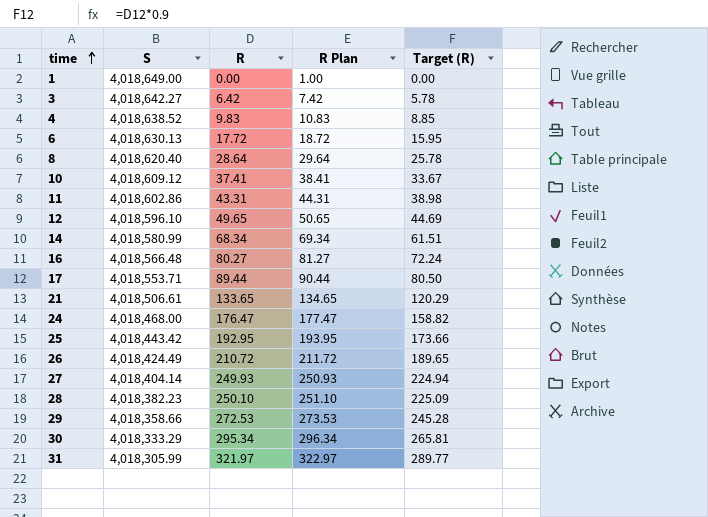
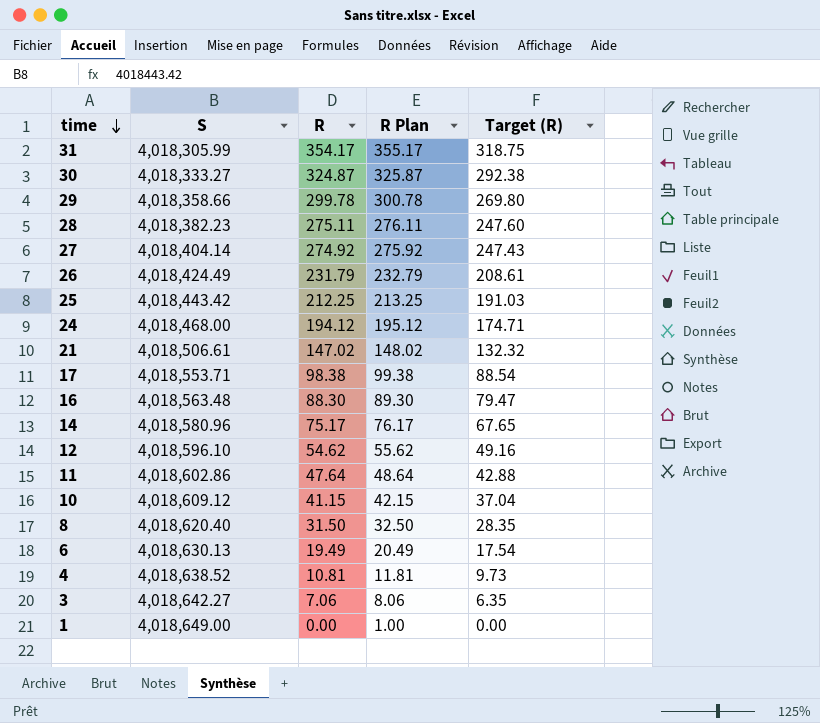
row order: time ascending -> time descending
31 | R: 321.97 -> 354.17
31 | R Plan: 322.97 -> 355.17
31 | Target (R): 289.77 -> 318.75
30 | S: 4,018,333.29 -> 4,018,333.27
30 | R: 295.34 -> 324.87
30 | R Plan: 296.34 -> 325.87
30 | Target (R): 265.81 -> 292.38
29 | R: 272.53 -> 299.78
29 | R Plan: 273.53 -> 300.78
29 | Target (R): 245.28 -> 269.80
28 | R: 250.10 -> 275.11
28 | R Plan: 251.10 -> 276.11
28 | Target (R): 225.09 -> 247.60
27 | R: 249.93 -> 274.92
27 | R Plan: 250.93 -> 275.92
27 | Target (R): 224.94 -> 247.43
26 | R: 210.72 -> 231.79
26 | R Plan: 211.72 -> 232.79
26 | Target (R): 189.65 -> 208.61
25 | R: 192.95 -> 212.25
25 | R Plan: 193.95 -> 213.25
25 | Target (R): 173.66 -> 191.03
24 | R: 176.47 -> 194.12
24 | R Plan: 177.47 -> 195.12
24 | Target (R): 158.82 -> 174.71
21 | R: 133.65 -> 147.02
21 | R Plan: 134.65 -> 148.02
21 | Target (R): 120.29 -> 132.32
17 | R: 89.44 -> 98.38
17 | R Plan: 90.44 -> 99.38
17 | Target (R): 80.50 -> 88.54
16 | S: 4,018,566.48 -> 4,018,563.48
16 | R: 80.27 -> 88.30
16 | R Plan: 81.27 -> 89.30
16 | Target (R): 72.24 -> 79.47
14 | S: 4,018,580.99 -> 4,018,580.96
14 | R: 68.34 -> 75.17
14 | R Plan: 69.34 -> 76.17
14 | Target (R): 61.51 -> 67.65
12 | R: 49.65 -> 54.62
12 | R Plan: 50.65 -> 55.62
12 | Target (R): 44.69 -> 49.16
11 | R: 43.31 -> 47.64
11 | R Plan: 44.31 -> 48.64
11 | Target (R): 38.98 -> 42.88
10 | R: 37.41 -> 41.15
10 | R Plan: 38.41 -> 42.15
10 | Target (R): 33.67 -> 37.04
8 | R: 28.64 -> 31.50
8 | R Plan: 29.64 -> 32.50
8 | Target (R): 25.78 -> 28.35
6 | R: 17.72 -> 19.49
6 | R Plan: 18.72 -> 20.49
6 | Target (R): 15.95 -> 17.54
4 | R: 9.83 -> 10.81
4 | R Plan: 10.83 -> 11.81
4 | Target (R): 8.85 -> 9.73
3 | R: 6.42 -> 7.06
3 | R Plan: 7.42 -> 8.06
3 | Target (R): 5.78 -> 6.35

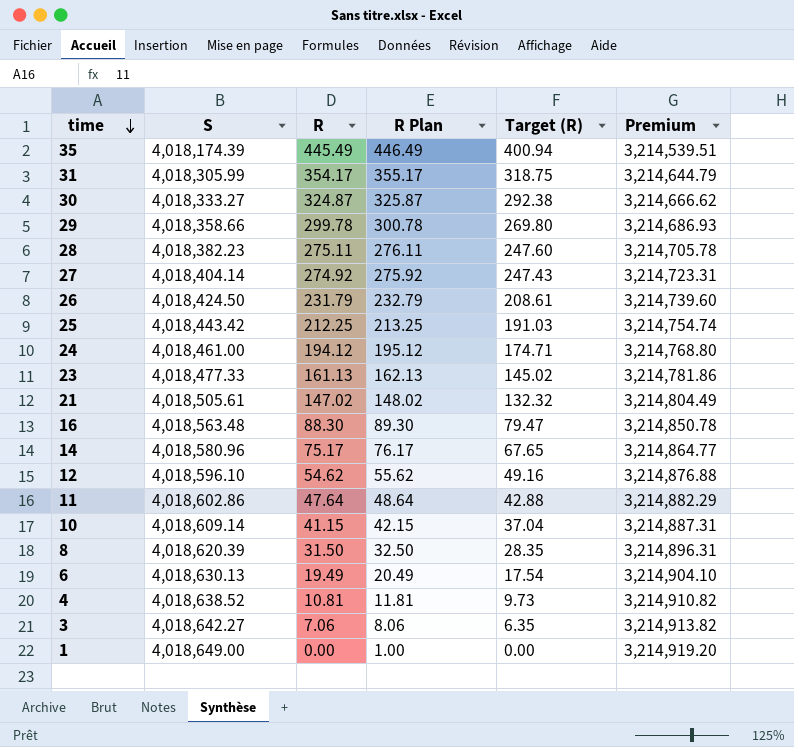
column Premium | formula: none -> [S] * 0.8
row 17: 4,018,553.71 | 98.38 | 99.38 | 88.54 -> none
row 35: none -> 4,018,174.39 | 445.49 | 446.49 | 400.94 | 3,214,539.51
26 | S: 4,018,424.49 -> 4,018,424.50
24 | S: 4,018,468.00 -> 4,018,461.00
row 23: none -> 4,018,477.33 | 161.13 | 162.13 | 145.02 | 3,214,781.86
21 | S: 4,018,506.61 -> 4,018,505.61
10 | S: 4,018,609.12 -> 4,018,609.14
8 | S: 4,018,620.40 -> 4,018,620.39

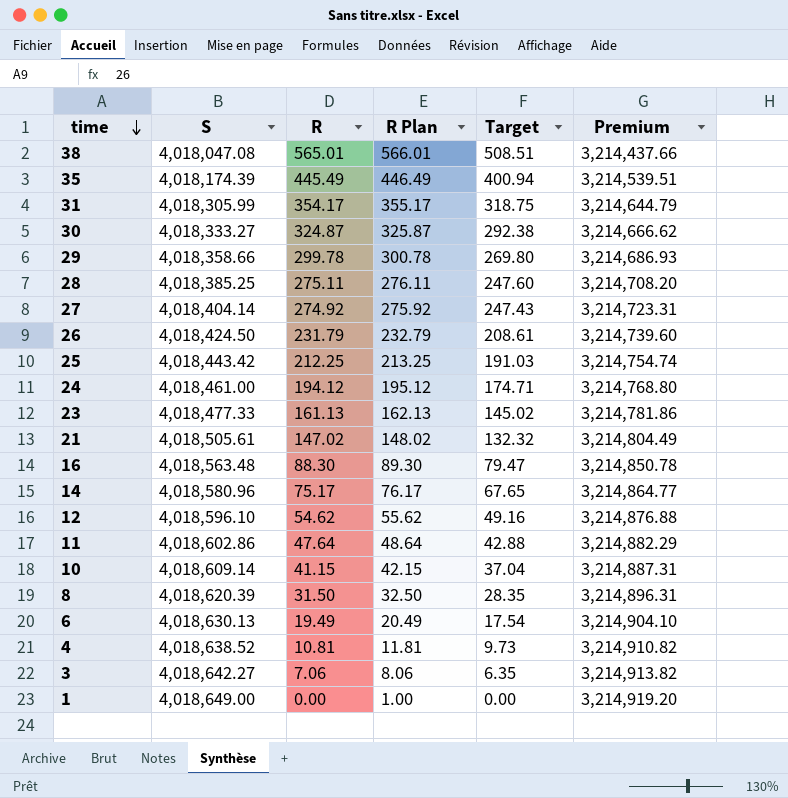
column name: Target (R) -> Target
row 38: none -> 4,018,047.08 | 565.01 | 566.01 | 508.51 | 3,214,437.66
28 | S: 4,018,382.23 -> 4,018,385.25
28 | Premium: 3,214,705.78 -> 3,214,708.20

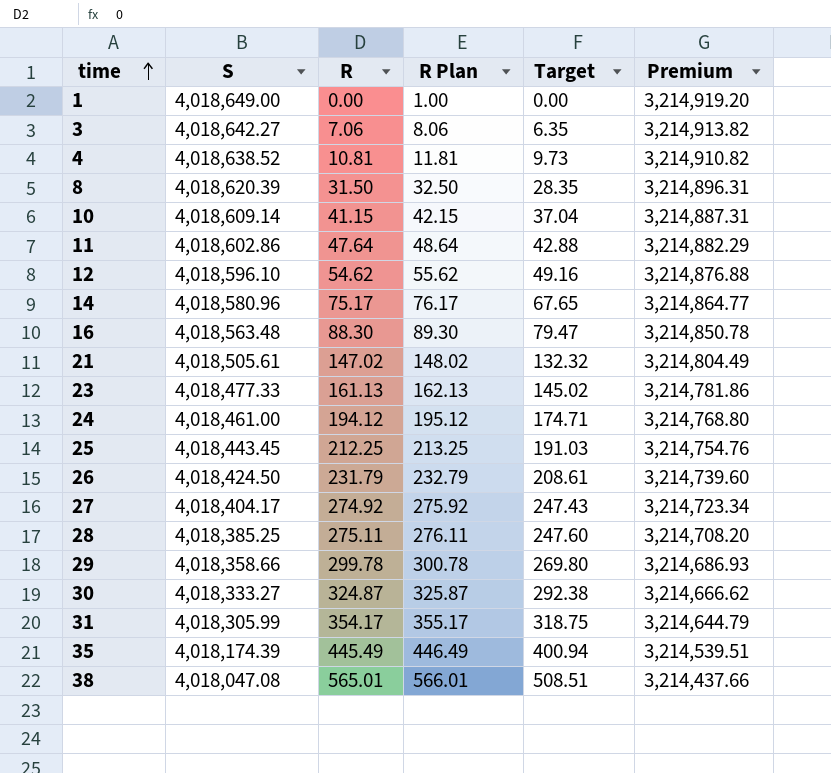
row order: time descending -> time ascending
row 6: 4,018,630.13 | 19.49 | 20.49 | 17.54 | 3,214,904.10 -> none
25 | S: 4,018,443.42 -> 4,018,443.45
25 | Premium: 3,214,754.74 -> 3,214,754.76
27 | S: 4,018,404.14 -> 4,018,404.17
27 | Premium: 3,214,723.31 -> 3,214,723.34

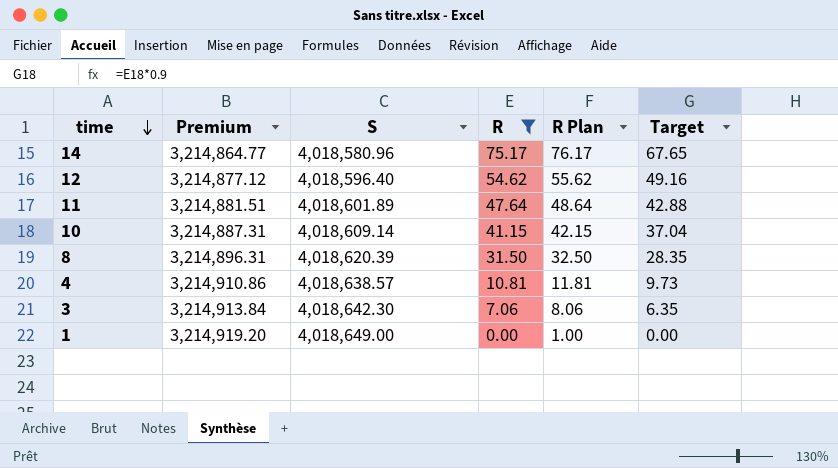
filter: none -> R <= 75.17
row order: time ascending -> time descending
column Premium | position: 6 -> 2
12 | Premium: 3,214,876.88 -> 3,214,877.12
12 | S: 4,018,596.10 -> 4,018,596.40
11 | Premium: 3,214,882.29 -> 3,214,881.51
11 | S: 4,018,602.86 -> 4,018,601.89
4 | Premium: 3,214,910.82 -> 3,214,910.86
4 | S: 4,018,638.52 -> 4,018,638.57
3 | Premium: 3,214,913.82 -> 3,214,913.84
3 | S: 4,018,642.27 -> 4,018,642.30

